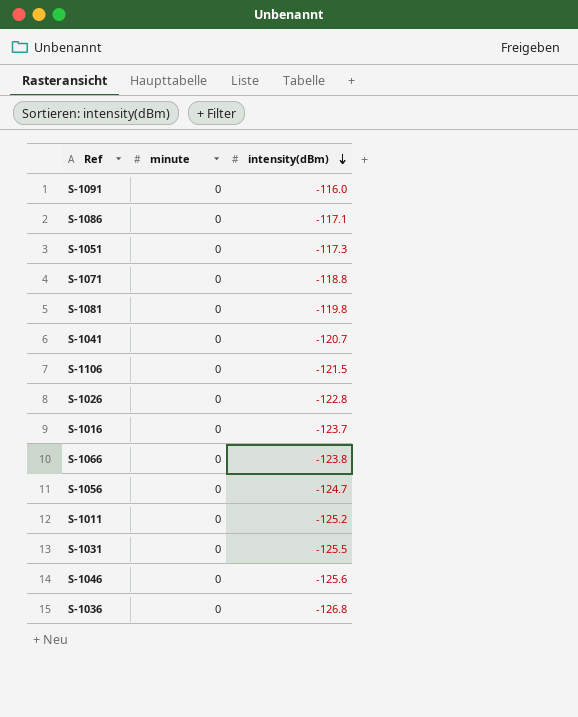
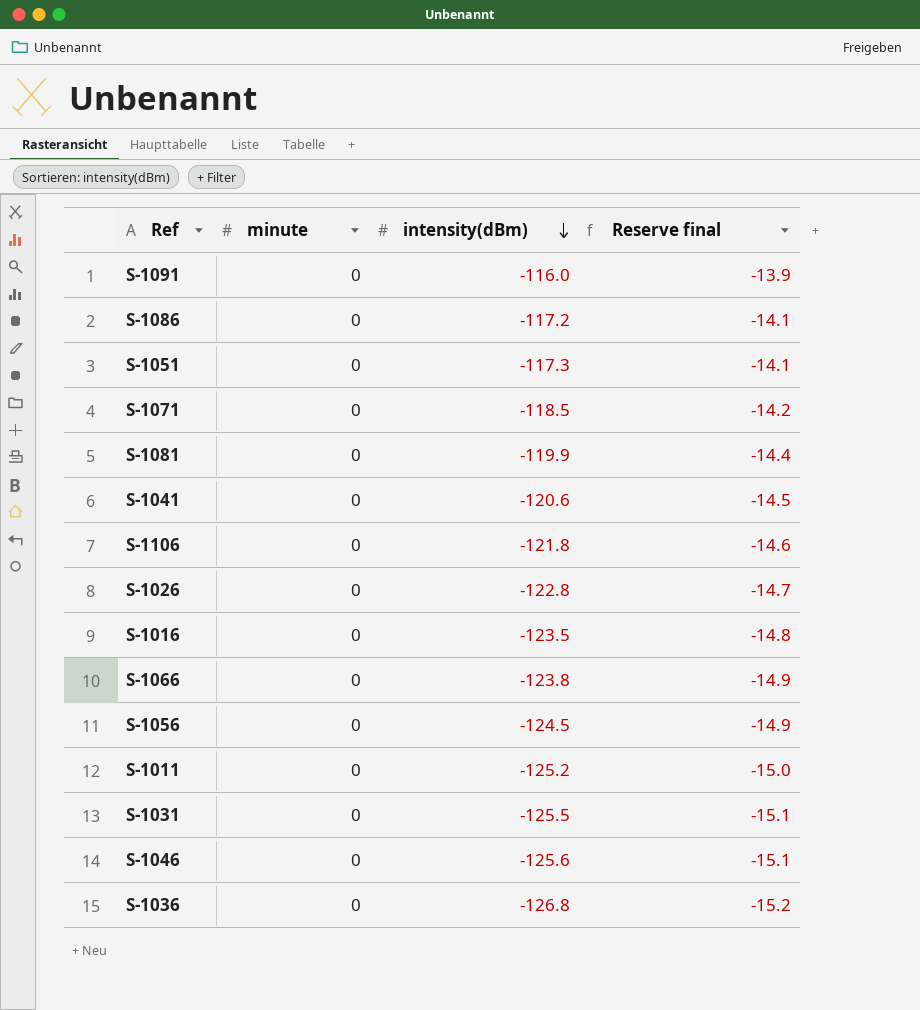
column Reserve final | formula: none -> [intensity(dBm)] * 0.12
S-1086 | intensity(dBm): -117.1 -> -117.2
S-1071 | intensity(dBm): -118.8 -> -118.5
S-1081 | intensity(dBm): -119.8 -> -119.9
S-1041 | intensity(dBm): -120.7 -> -120.6
S-1106 | intensity(dBm): -121.5 -> -121.8
S-1016 | intensity(dBm): -123.7 -> -123.5
S-1056 | intensity(dBm): -124.7 -> -124.5

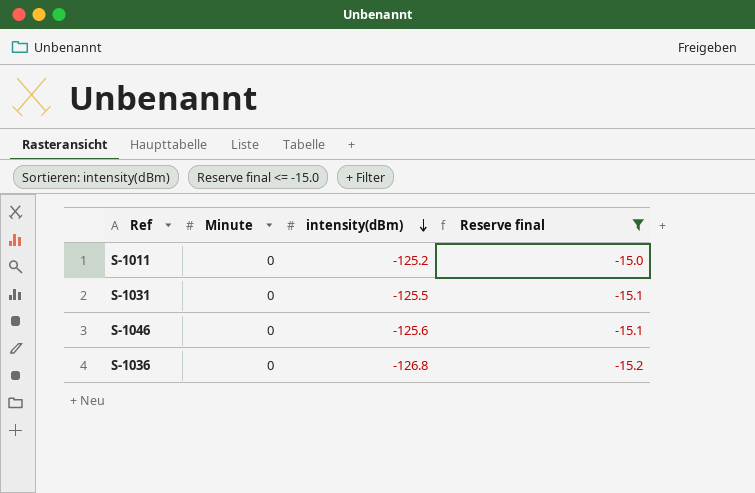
filter: none -> Reserve final <= -15.0
column name: minute -> Minute

